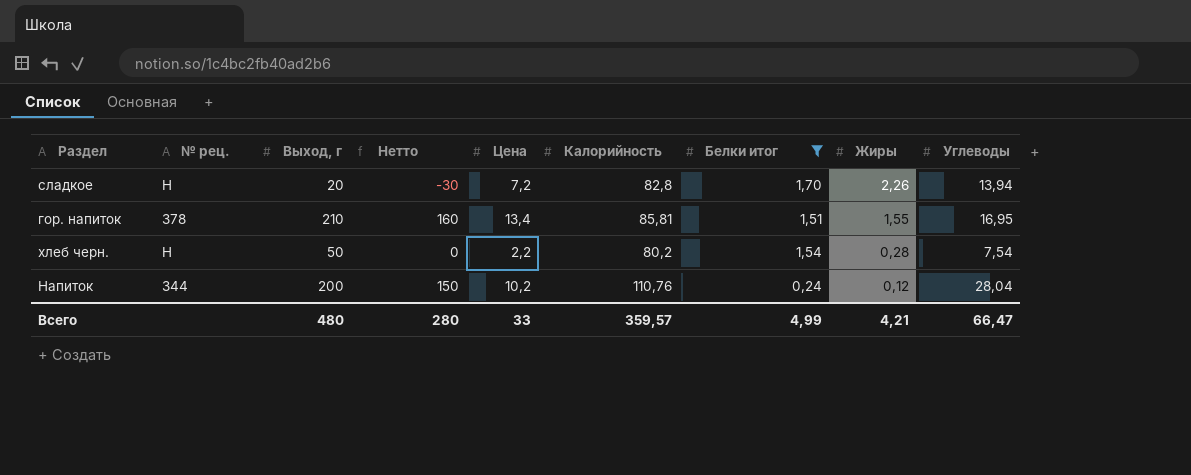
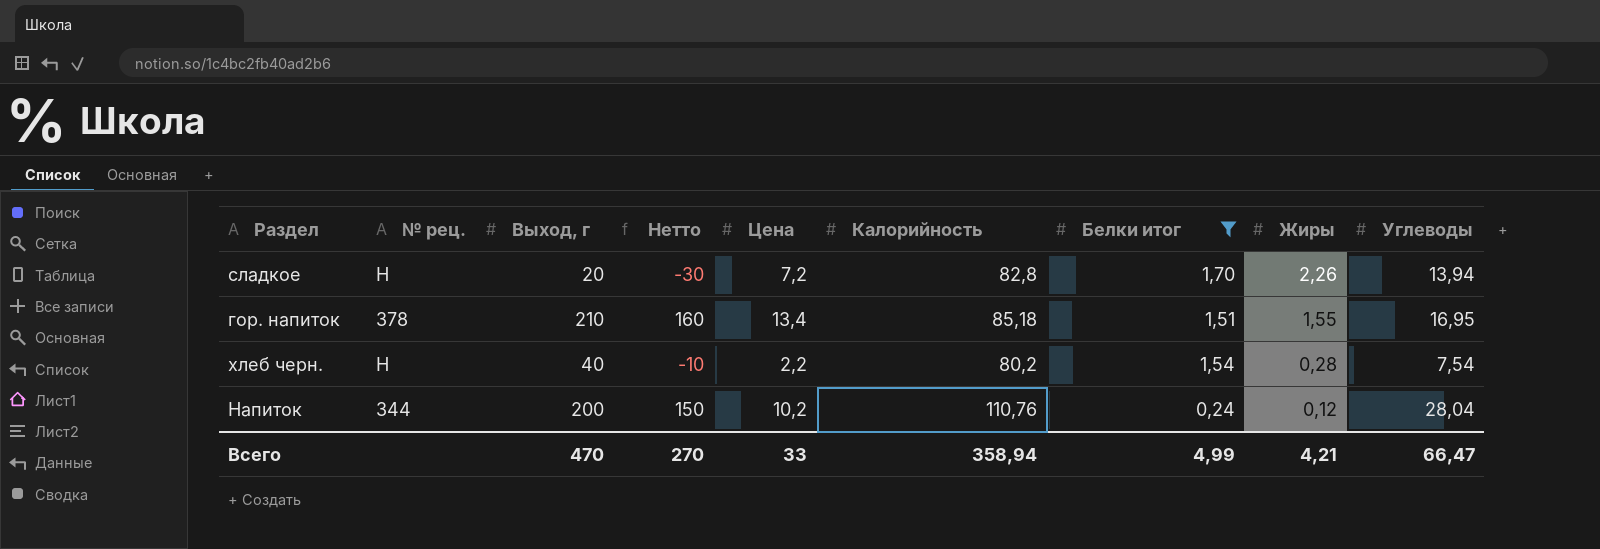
гор. напиток | Калорийность: 85,81 -> 85,18
хлеб черн. | Выход, г: 50 -> 40
хлеб черн. | Нетто: 0 -> -10
Всего | Выход, г: 480 -> 470
Всего | Нетто: 280 -> 270
Всего | Калорийность: 359,57 -> 358,94

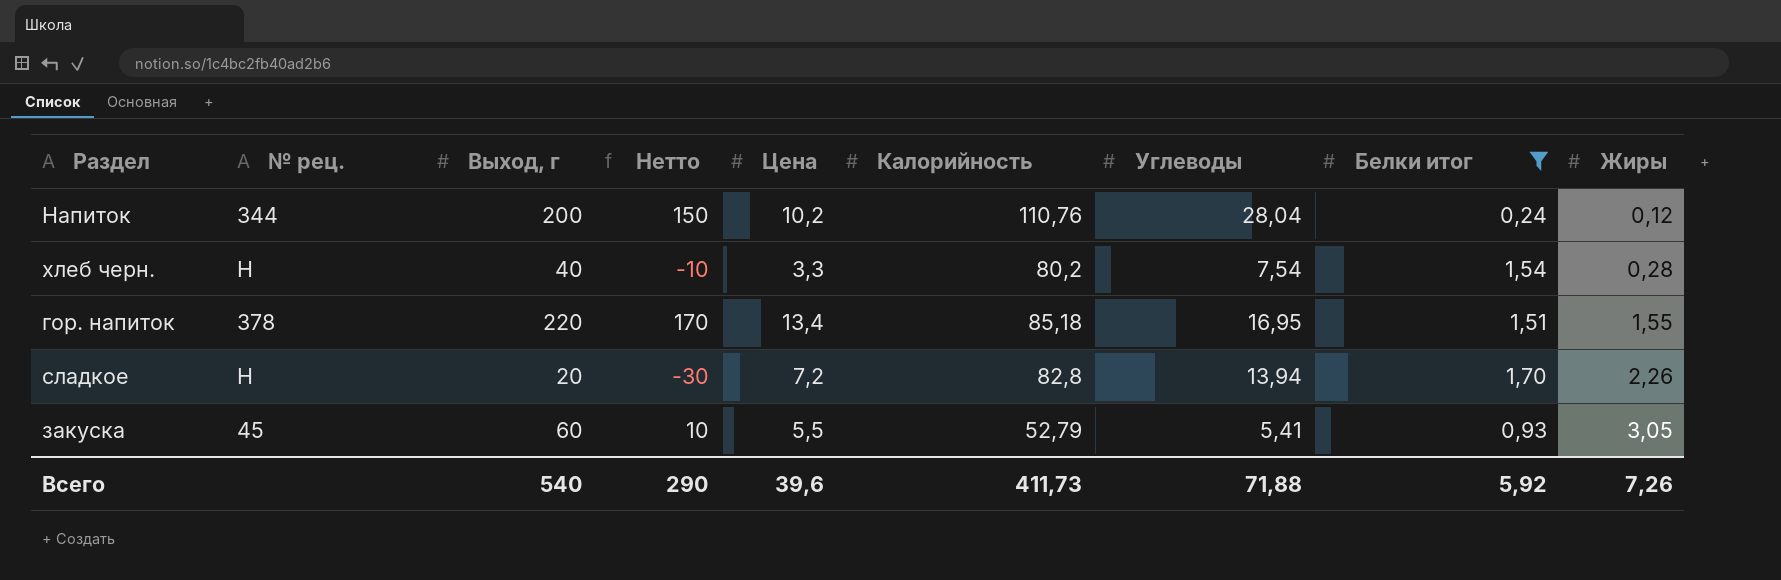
row order: Жиры descending -> Жиры ascending
column Углеводы | position: 9 -> 7
хлеб черн. | Цена: 2,2 -> 3,3
гор. напиток | Выход, г: 210 -> 220
гор. напиток | Нетто: 160 -> 170
row закуска: none -> 45 | 60 | 10 | 5,5 | 52,79 | 5,41 | 0,93 | 3,05
Всего | Выход, г: 470 -> 540
Всего | Нетто: 270 -> 290
Всего | Цена: 33 -> 39,6
Всего | Калорийность: 358,94 -> 411,73
Всего | Углеводы: 66,47 -> 71,88
Всего | Белки итог: 4,99 -> 5,92
Всего | Жиры: 4,21 -> 7,26

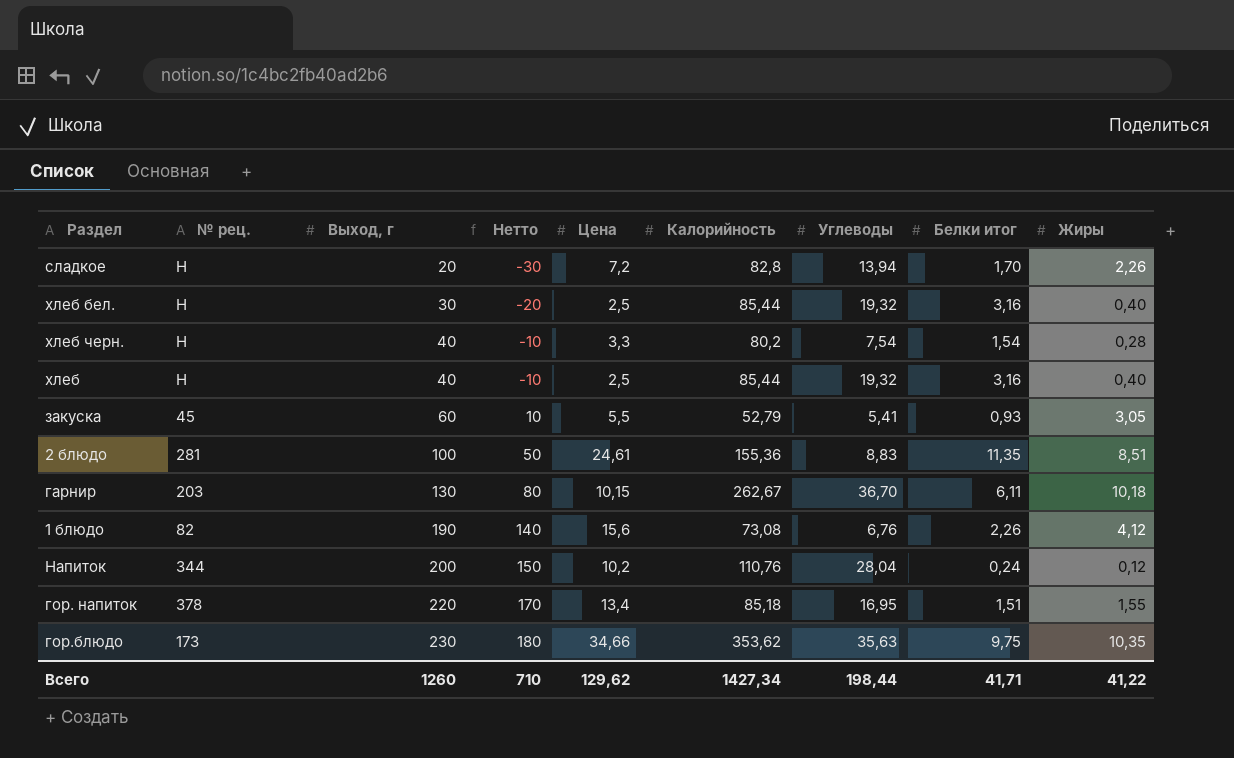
filter: Белки итог <= 1,70 -> none
row order: Жиры ascending -> Выход, г ascending
Всего | Выход, г: 540 -> 1260
Всего | Нетто: 290 -> 710
Всего | Цена: 39,6 -> 129,62
Всего | Калорийность: 411,73 -> 1427,34
Всего | Углеводы: 71,88 -> 198,44
Всего | Белки итог: 5,92 -> 41,71
Всего | Жиры: 7,26 -> 41,22

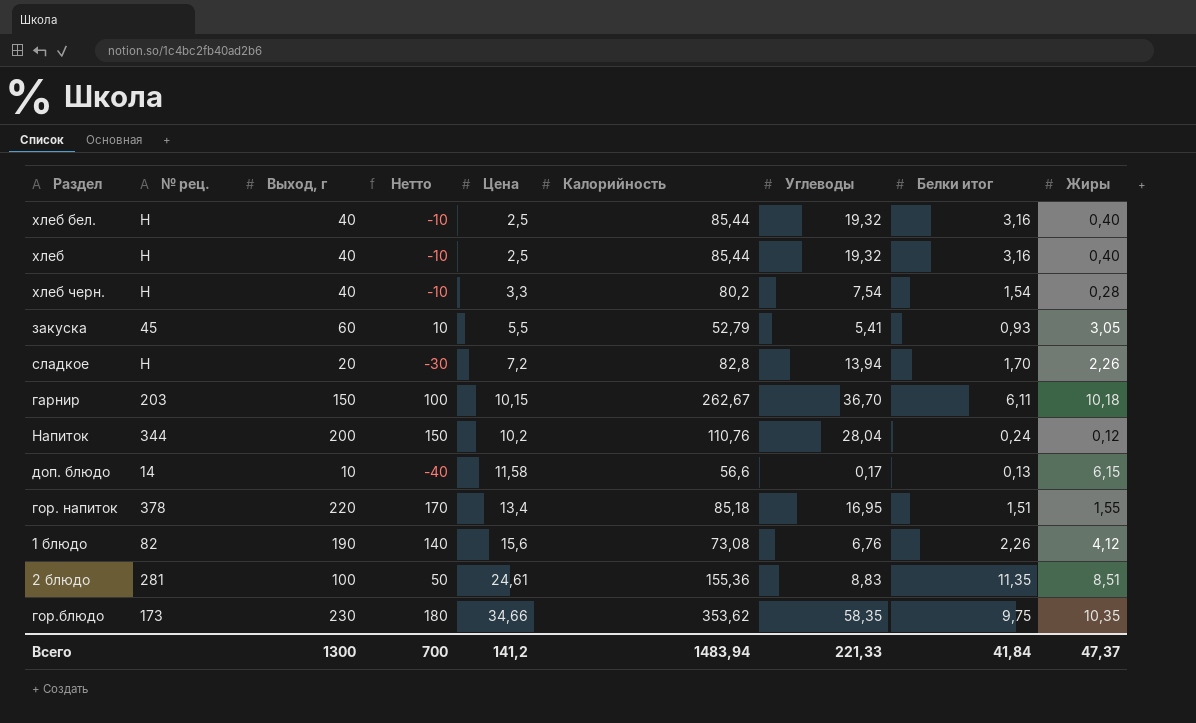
row order: Выход, г ascending -> Цена ascending
хлеб бел. | Выход, г: 30 -> 40
хлеб бел. | Нетто: -20 -> -10
гарнир | Выход, г: 130 -> 150
гарнир | Нетто: 80 -> 100
row доп. блюдо: none -> 14 | 10 | -40 | 11,58 | 56,6 | 0,17 | 0,13 | 6,15
гор.блюдо | Углеводы: 35,63 -> 58,35
Всего | Выход, г: 1260 -> 1300
Всего | Нетто: 710 -> 700
Всего | Цена: 129,62 -> 141,2
Всего | Калорийность: 1427,34 -> 1483,94
Всего | Углеводы: 198,44 -> 221,33
Всего | Белки итог: 41,71 -> 41,84
Всего | Жиры: 41,22 -> 47,37

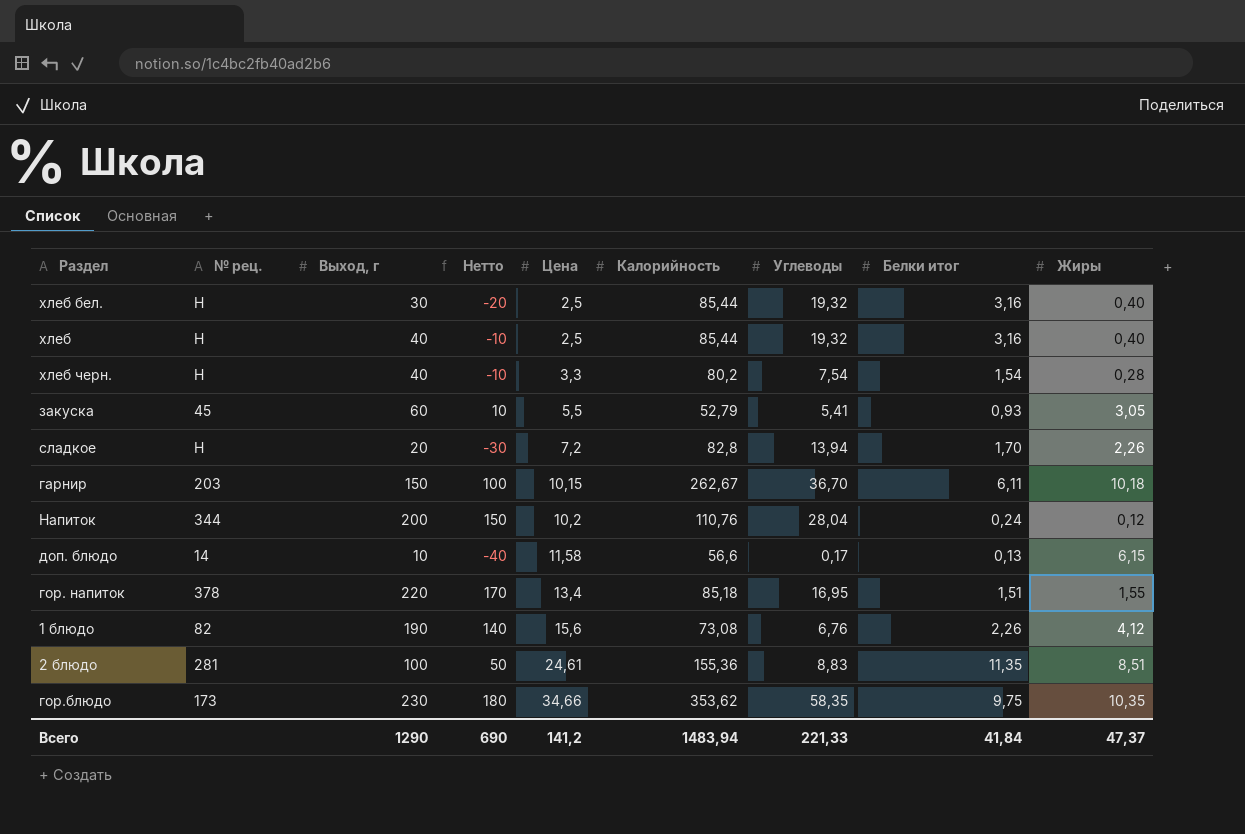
хлеб бел. | Выход, г: 40 -> 30
хлеб бел. | Нетто: -10 -> -20
Всего | Выход, г: 1300 -> 1290
Всего | Нетто: 700 -> 690

